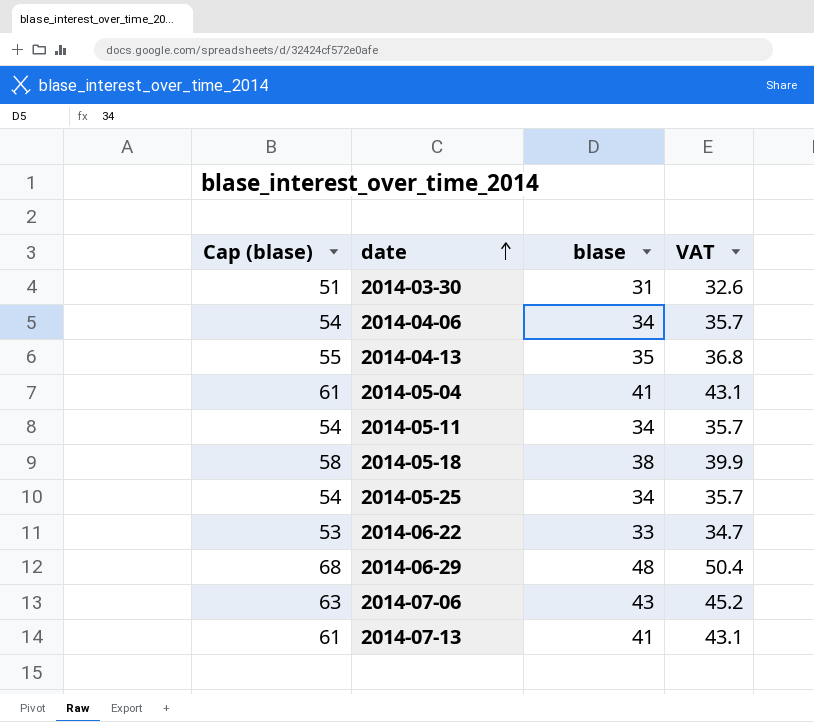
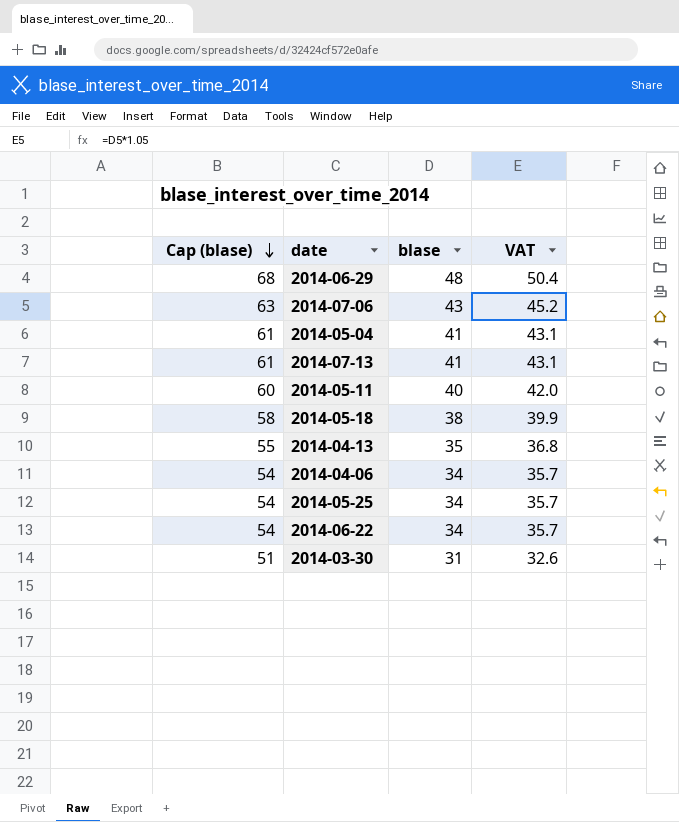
row order: date ascending -> Cap (blase) descending
2014-05-11 | Cap (blase): 54 -> 60
2014-05-11 | blase: 34 -> 40
2014-05-11 | VAT: 35.7 -> 42.0
2014-06-22 | Cap (blase): 53 -> 54
2014-06-22 | blase: 33 -> 34
2014-06-22 | VAT: 34.7 -> 35.7

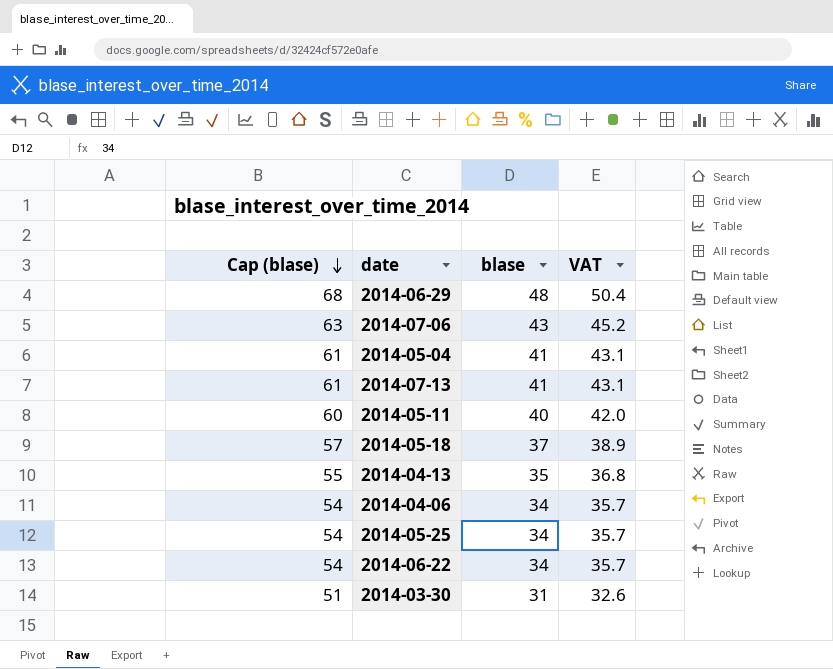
2014-05-18 | Cap (blase): 58 -> 57
2014-05-18 | blase: 38 -> 37
2014-05-18 | VAT: 39.9 -> 38.9

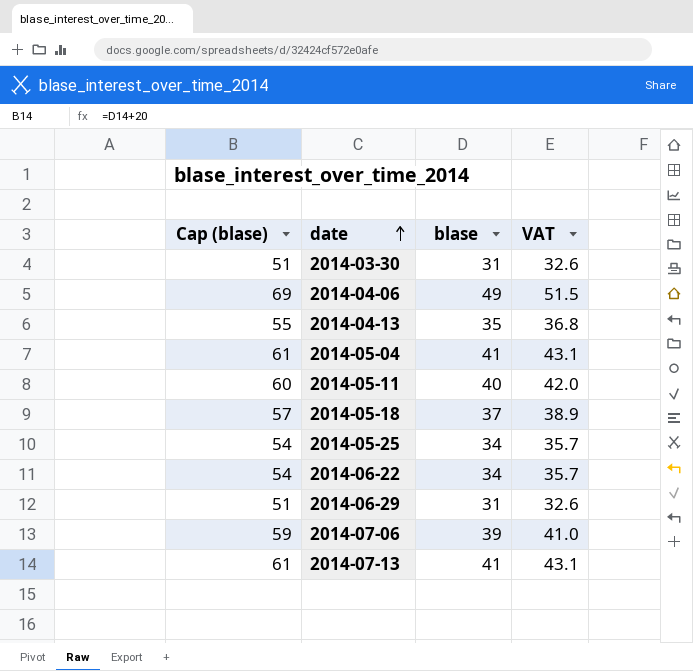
row order: Cap (blase) descending -> date ascending
2014-04-06 | Cap (blase): 54 -> 69
2014-04-06 | blase: 34 -> 49
2014-04-06 | VAT: 35.7 -> 51.5
2014-06-29 | Cap (blase): 68 -> 51
2014-06-29 | blase: 48 -> 31
2014-06-29 | VAT: 50.4 -> 32.6
2014-07-06 | Cap (blase): 63 -> 59
2014-07-06 | blase: 43 -> 39
2014-07-06 | VAT: 45.2 -> 41.0

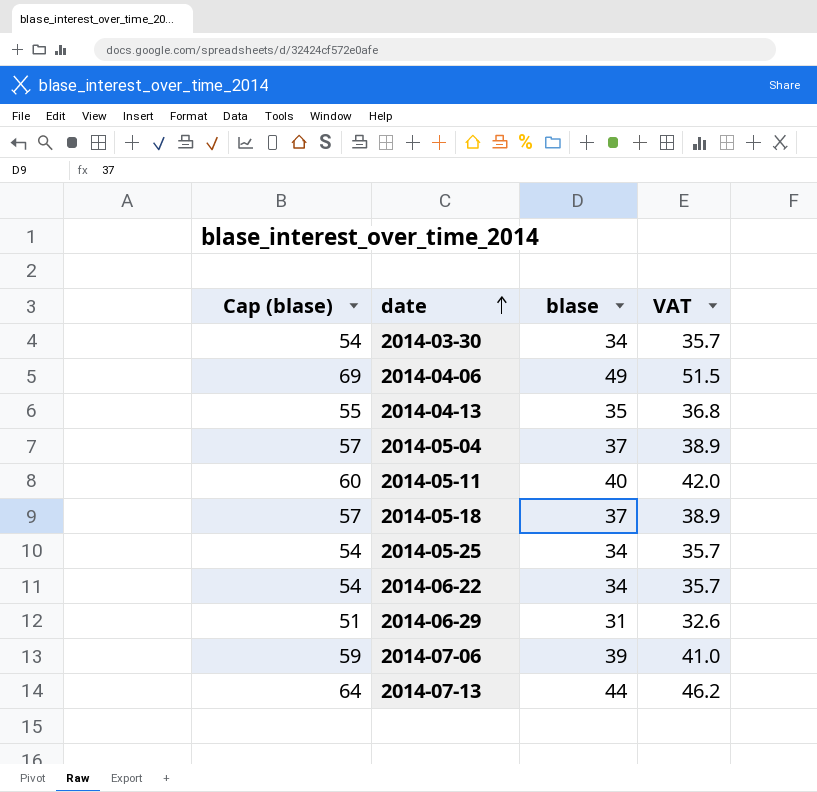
2014-03-30 | Cap (blase): 51 -> 54
2014-03-30 | blase: 31 -> 34
2014-03-30 | VAT: 32.6 -> 35.7
2014-05-04 | Cap (blase): 61 -> 57
2014-05-04 | blase: 41 -> 37
2014-05-04 | VAT: 43.1 -> 38.9
2014-07-13 | Cap (blase): 61 -> 64
2014-07-13 | blase: 41 -> 44
2014-07-13 | VAT: 43.1 -> 46.2

